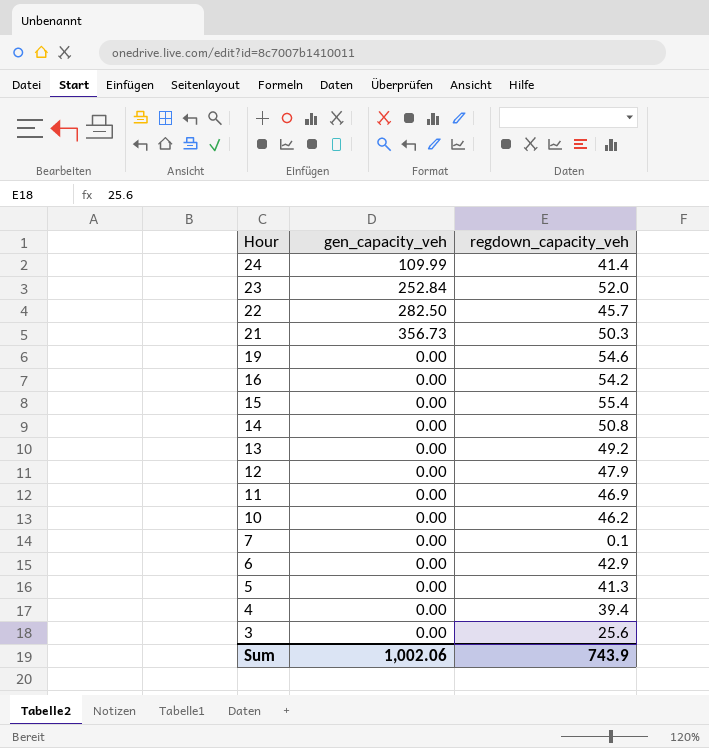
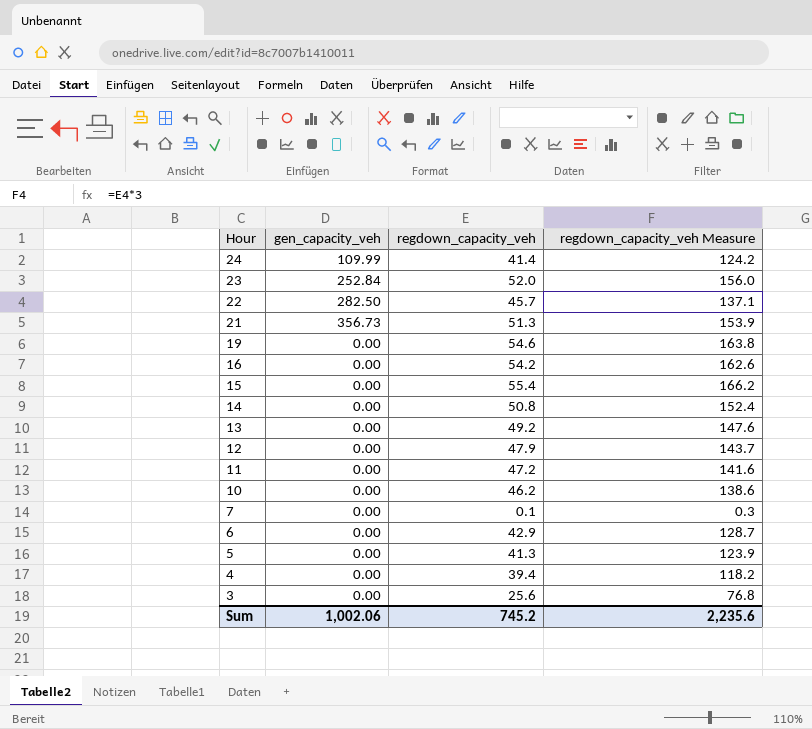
column regdown_capacity_veh Measure | formula: none -> [regdown_capacity_veh] * 3
21 | regdown_capacity_veh: 50.3 -> 51.3
11 | regdown_capacity_veh: 46.9 -> 47.2
Sum | regdown_capacity_veh: 743.9 -> 745.2

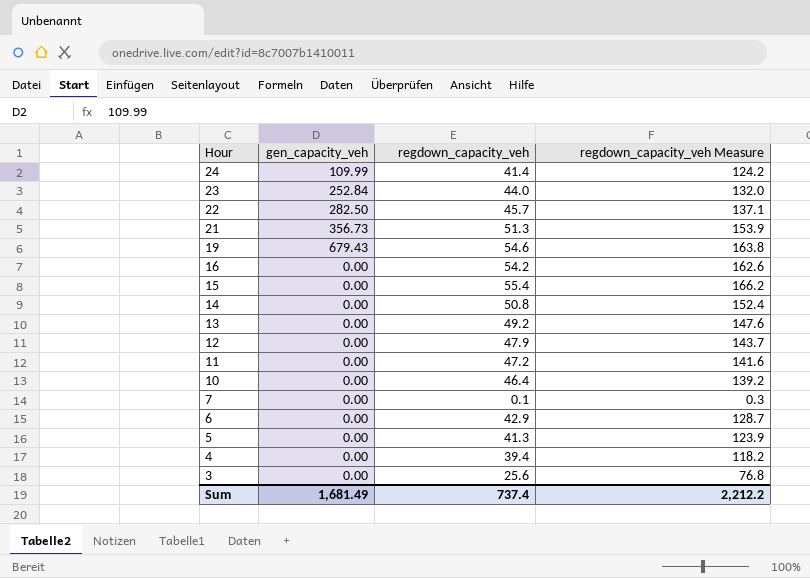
23 | regdown_capacity_veh: 52.0 -> 44.0
23 | regdown_capacity_veh Measure: 156.0 -> 132.0
19 | gen_capacity_veh: 0.00 -> 679.43
10 | regdown_capacity_veh: 46.2 -> 46.4
10 | regdown_capacity_veh Measure: 138.6 -> 139.2
Sum | gen_capacity_veh: 1,002.06 -> 1,681.49
Sum | regdown_capacity_veh: 745.2 -> 737.4
Sum | regdown_capacity_veh Measure: 2,235.6 -> 2,212.2

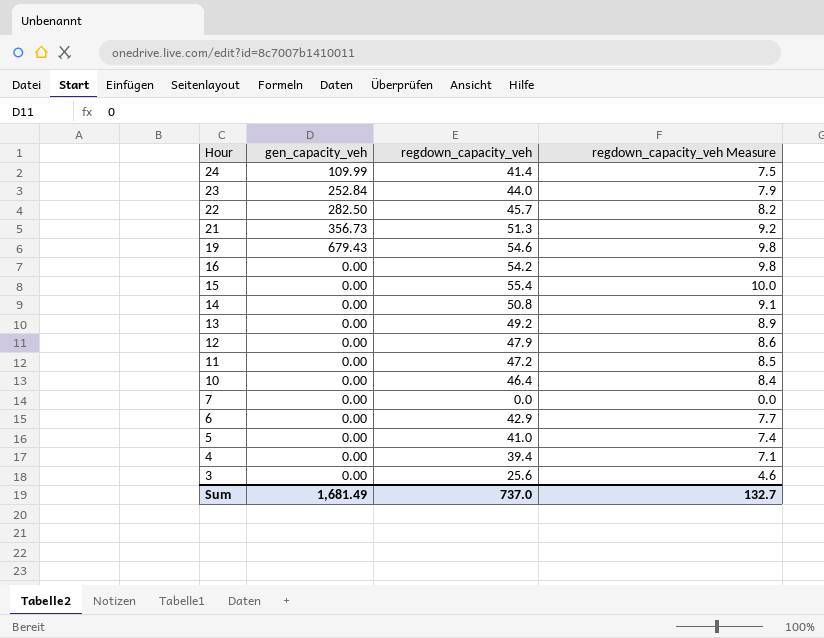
column regdown_capacity_veh Measure | formula: [regdown_capacity_veh] * 3 -> [regdown_capacity_veh] * 0.18
7 | regdown_capacity_veh: 0.1 -> 0.0
5 | regdown_capacity_veh: 41.3 -> 41.0
Sum | regdown_capacity_veh: 737.4 -> 737.0
Sum | regdown_capacity_veh Measure: 2,212.2 -> 132.7

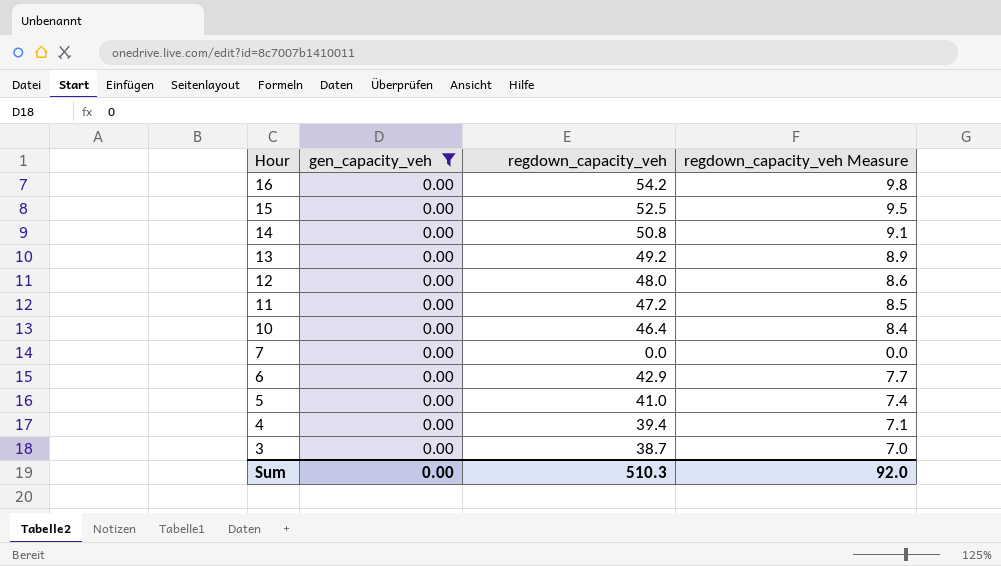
filter: none -> gen_capacity_veh = 0.00
15 | regdown_capacity_veh: 55.4 -> 52.5
15 | regdown_capacity_veh Measure: 10.0 -> 9.5
12 | regdown_capacity_veh: 47.9 -> 48.0
3 | regdown_capacity_veh: 25.6 -> 38.7
3 | regdown_capacity_veh Measure: 4.6 -> 7.0
Sum | gen_capacity_veh: 1,681.49 -> 0.00
Sum | regdown_capacity_veh: 737.0 -> 510.3
Sum | regdown_capacity_veh Measure: 132.7 -> 92.0

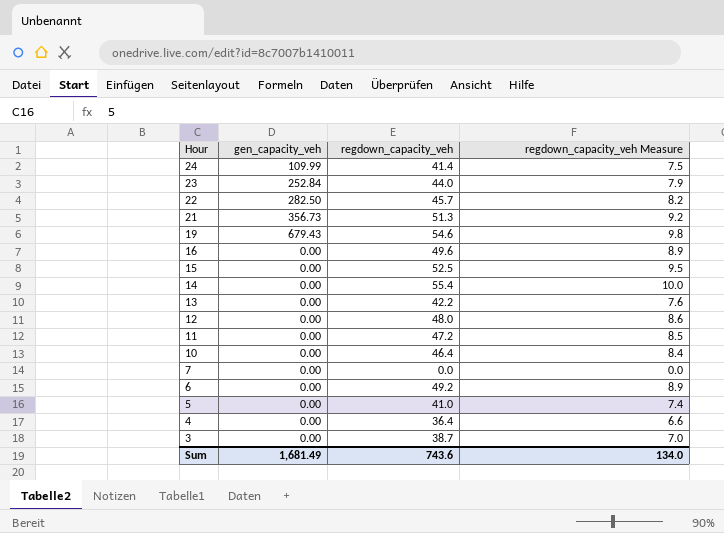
filter: gen_capacity_veh = 0.00 -> none
16 | regdown_capacity_veh: 54.2 -> 49.6
16 | regdown_capacity_veh Measure: 9.8 -> 8.9
14 | regdown_capacity_veh: 50.8 -> 55.4
14 | regdown_capacity_veh Measure: 9.1 -> 10.0
13 | regdown_capacity_veh: 49.2 -> 42.2
13 | regdown_capacity_veh Measure: 8.9 -> 7.6
6 | regdown_capacity_veh: 42.9 -> 49.2
6 | regdown_capacity_veh Measure: 7.7 -> 8.9
4 | regdown_capacity_veh: 39.4 -> 36.4
4 | regdown_capacity_veh Measure: 7.1 -> 6.6
Sum | gen_capacity_veh: 0.00 -> 1,681.49
Sum | regdown_capacity_veh: 510.3 -> 743.6
Sum | regdown_capacity_veh Measure: 92.0 -> 134.0

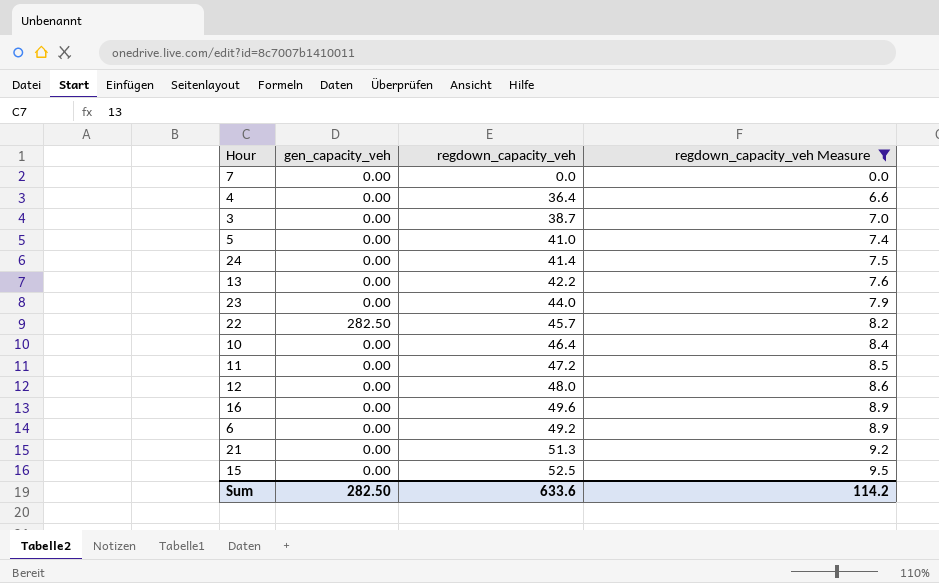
filter: none -> regdown_capacity_veh Measure <= 9.5
row order: Hour descending -> regdown_capacity_veh Measure ascending
24 | gen_capacity_veh: 109.99 -> 0.00
23 | gen_capacity_veh: 252.84 -> 0.00
21 | gen_capacity_veh: 356.73 -> 0.00
Sum | gen_capacity_veh: 1,681.49 -> 282.50
Sum | regdown_capacity_veh: 743.6 -> 633.6
Sum | regdown_capacity_veh Measure: 134.0 -> 114.2

